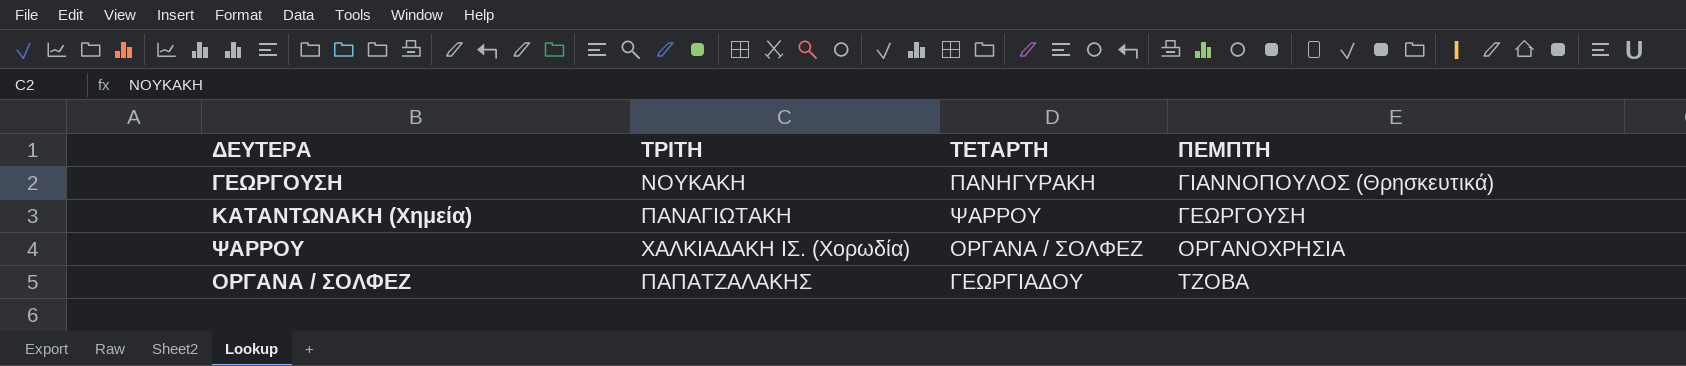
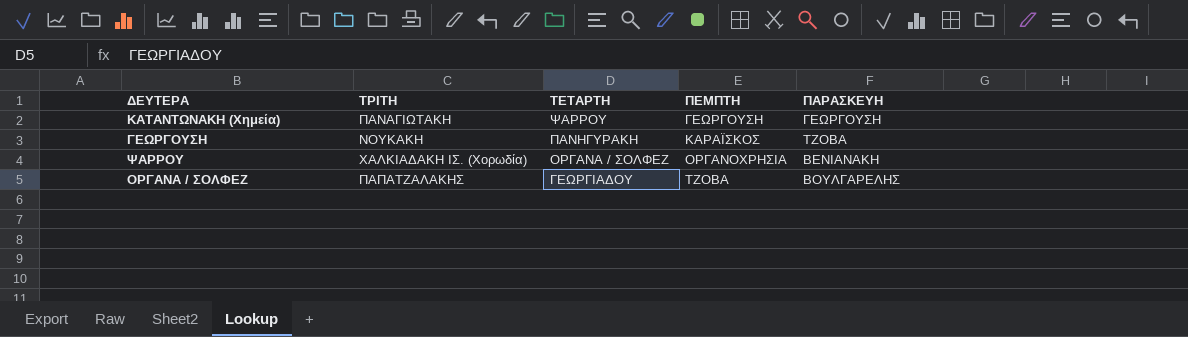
row order: none -> ΤΕΤΑΡΤΗ descending
column ΠΑΡΑΣΚΕΥΗ | position: none -> 5
ΓΕΩΡΓΟΥΣΗ | ΠΕΜΠΤΗ: ΓΙΑΝΝΟΠΟΥΛΟΣ (Θρησκευτικά) -> ΚΑΡΑΪΣΚΟΣ

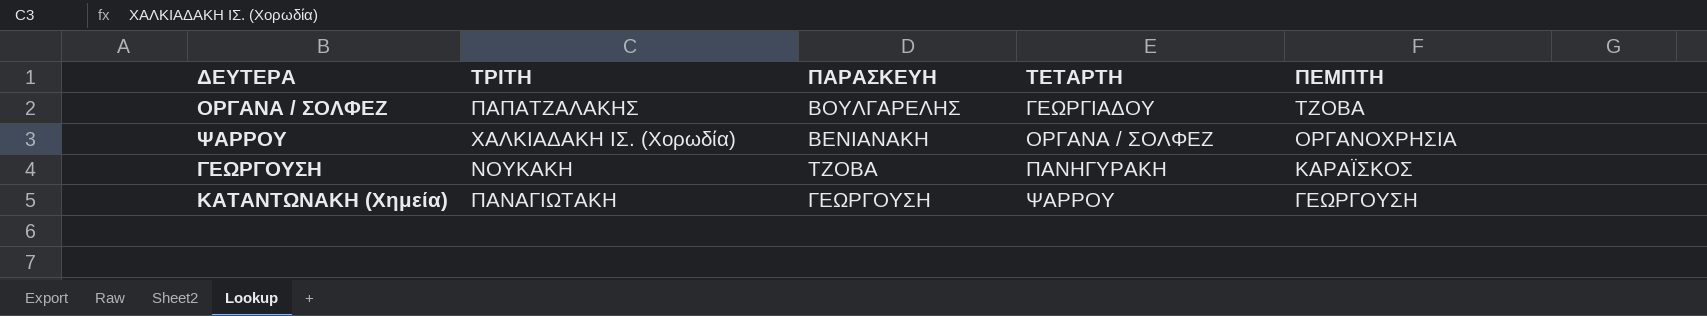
row order: ΤΕΤΑΡΤΗ descending -> ΤΕΤΑΡΤΗ ascending
column ΠΑΡΑΣΚΕΥΗ | position: 5 -> 3

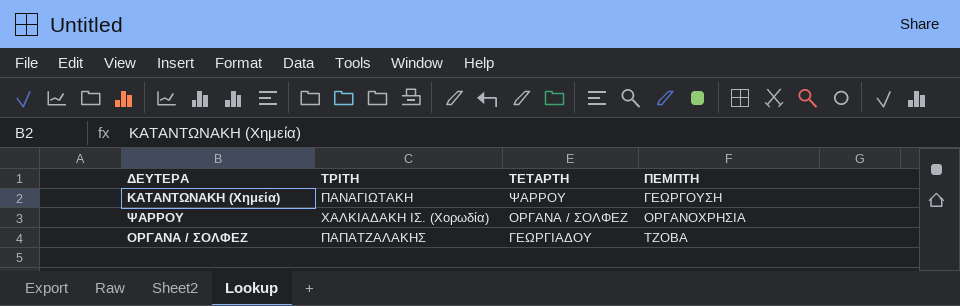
row order: ΤΕΤΑΡΤΗ ascending -> ΤΕΤΑΡΤΗ descending
column ΠΑΡΑΣΚΕΥΗ | position: 3 -> none
row ΓΕΩΡΓΟΥΣΗ: ΝΟΥΚΑΚΗ | ΤΖΟΒΑ | ΠΑΝΗΓΥΡΑΚΗ | ΚΑΡΑΪΣΚΟΣ -> none

